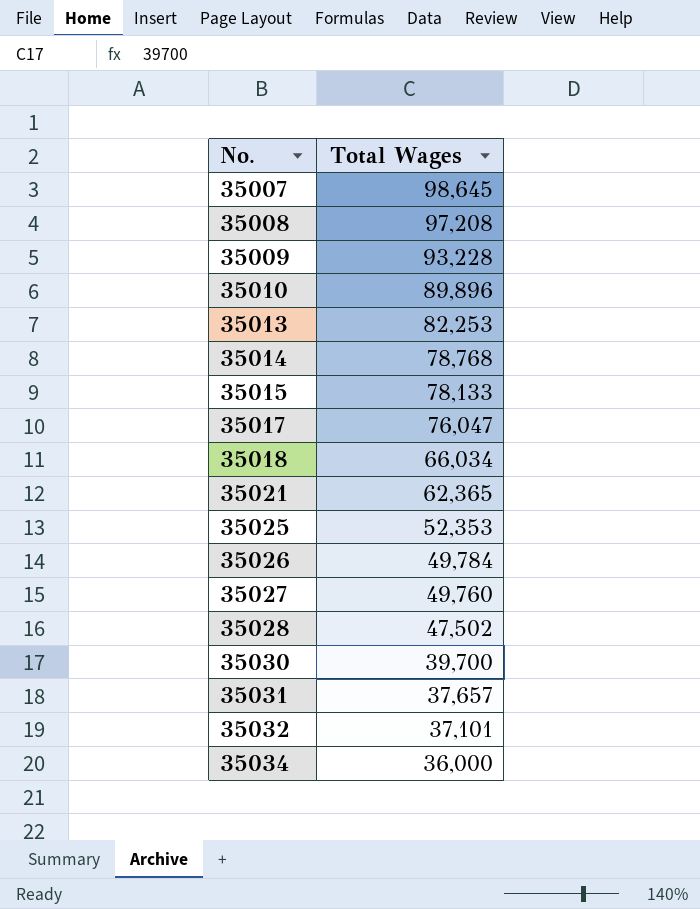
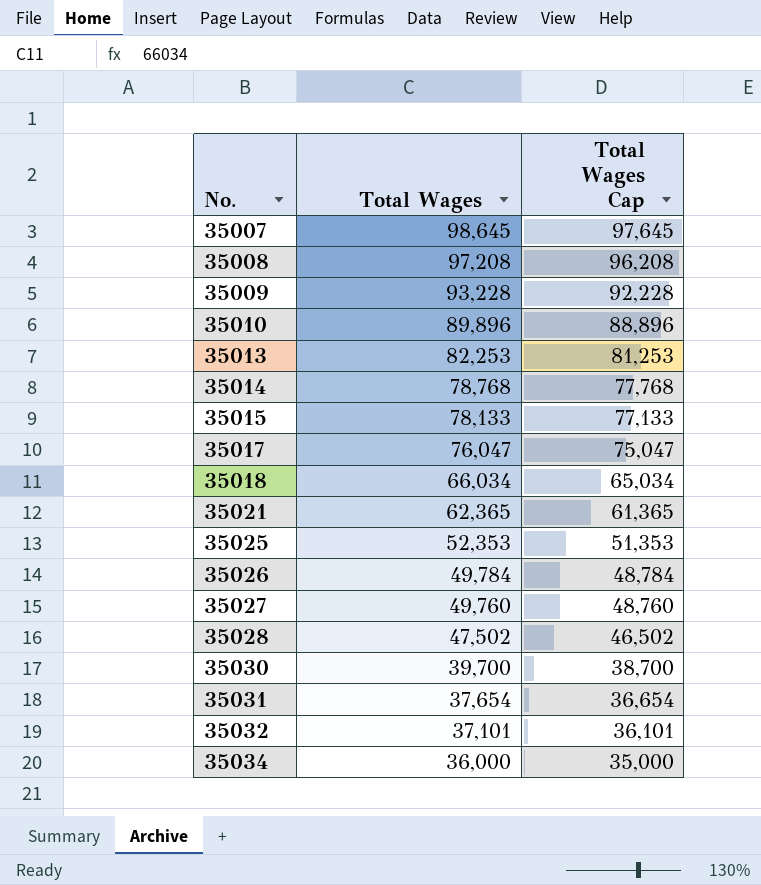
column Total Wages Cap | formula: none -> [Total Wages] - 1000
35031 | Total Wages: 37,657 -> 37,654

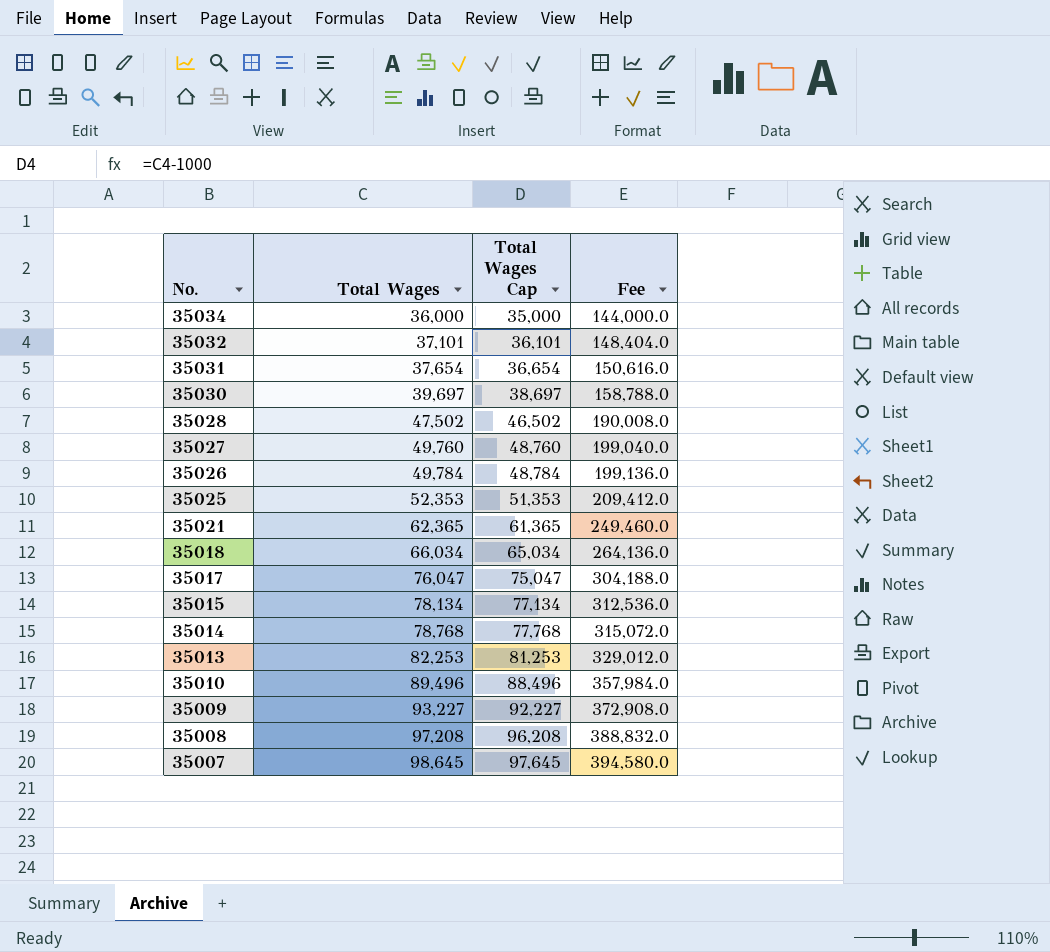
row order: No. ascending -> No. descending
column Fee | formula: none -> [Total Wages] * 4
35030 | Total Wages: 39,700 -> 39,697
35030 | Total Wages Cap: 38,700 -> 38,697
35015 | Total Wages: 78,133 -> 78,134
35015 | Total Wages Cap: 77,133 -> 77,134
35010 | Total Wages: 89,896 -> 89,496
35010 | Total Wages Cap: 88,896 -> 88,496
35009 | Total Wages: 93,228 -> 93,227
35009 | Total Wages Cap: 92,228 -> 92,227

